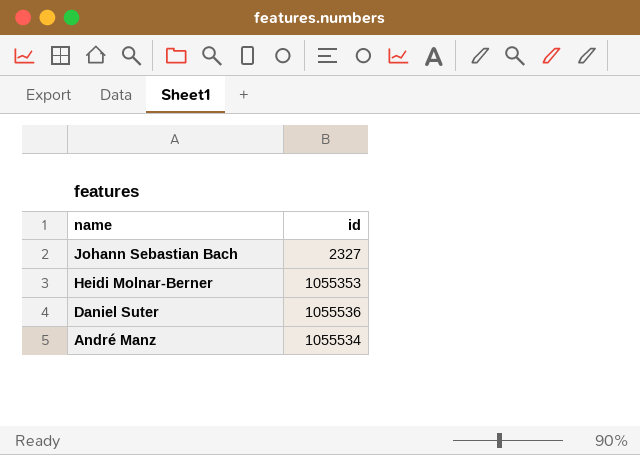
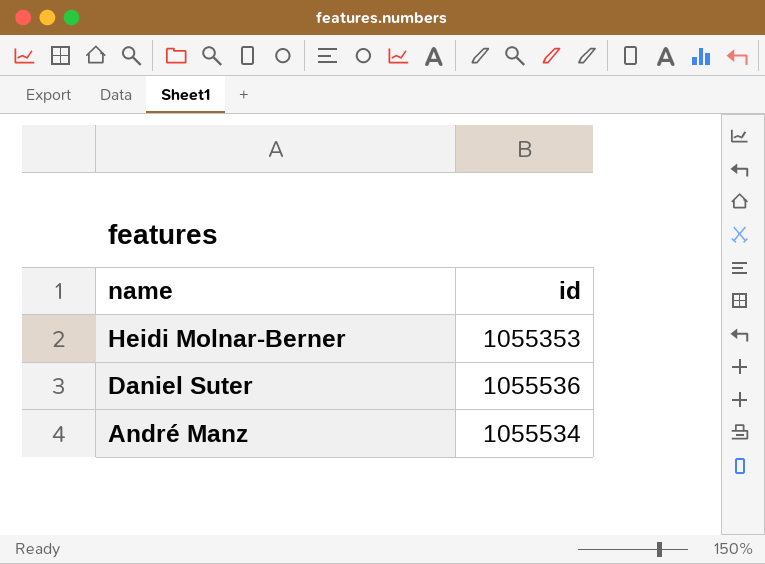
row Johann Sebastian Bach: 2327 -> none

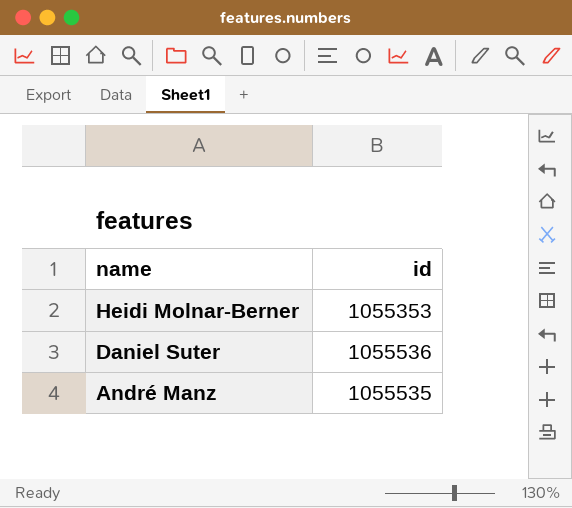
André Manz | id: 1055534 -> 1055535

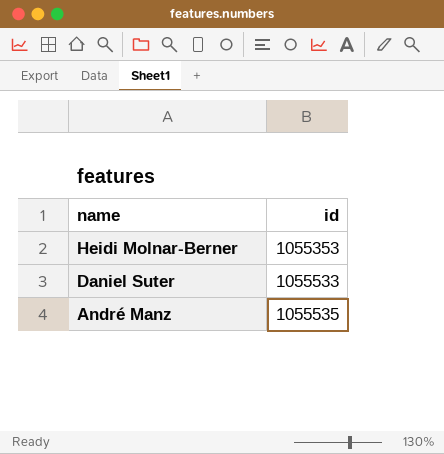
Daniel Suter | id: 1055536 -> 1055533

